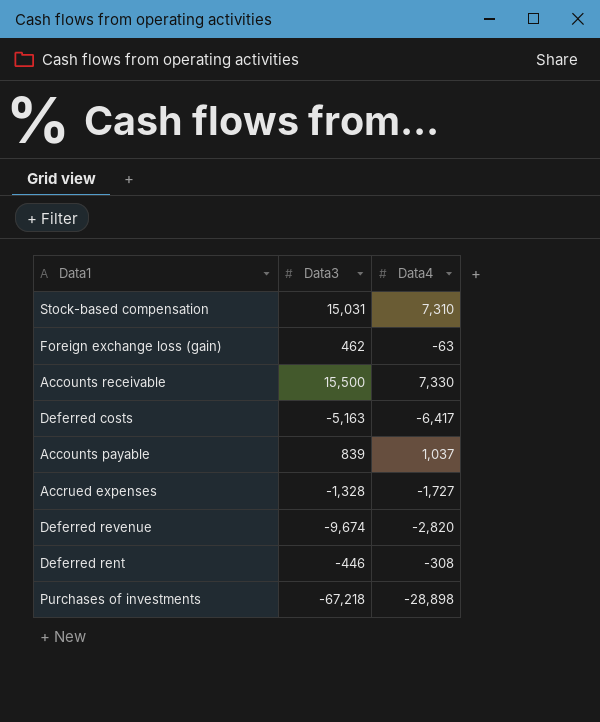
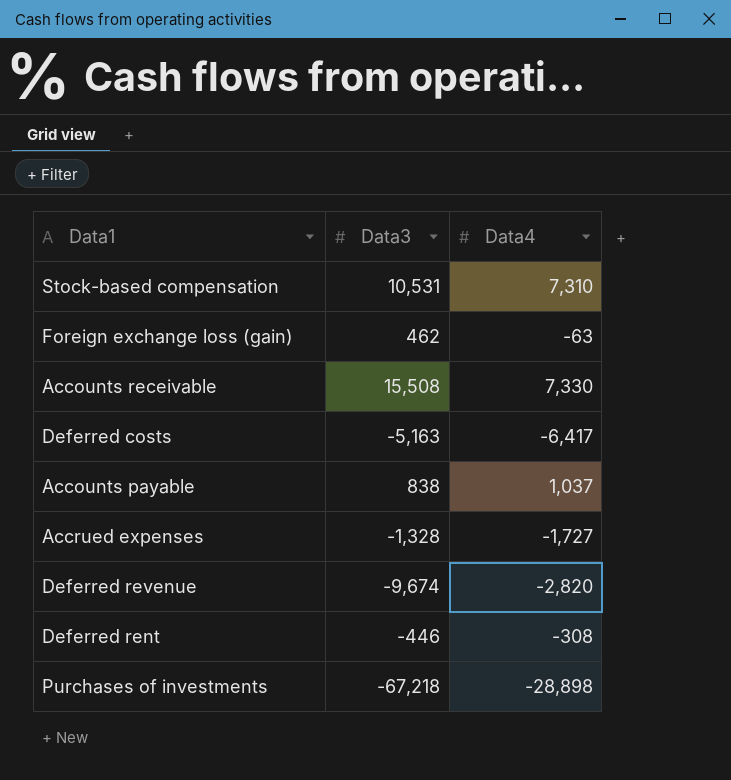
Stock-based compensation | Data3: 15,031 -> 10,531
Accounts receivable | Data3: 15,500 -> 15,508
Accounts payable | Data3: 839 -> 838

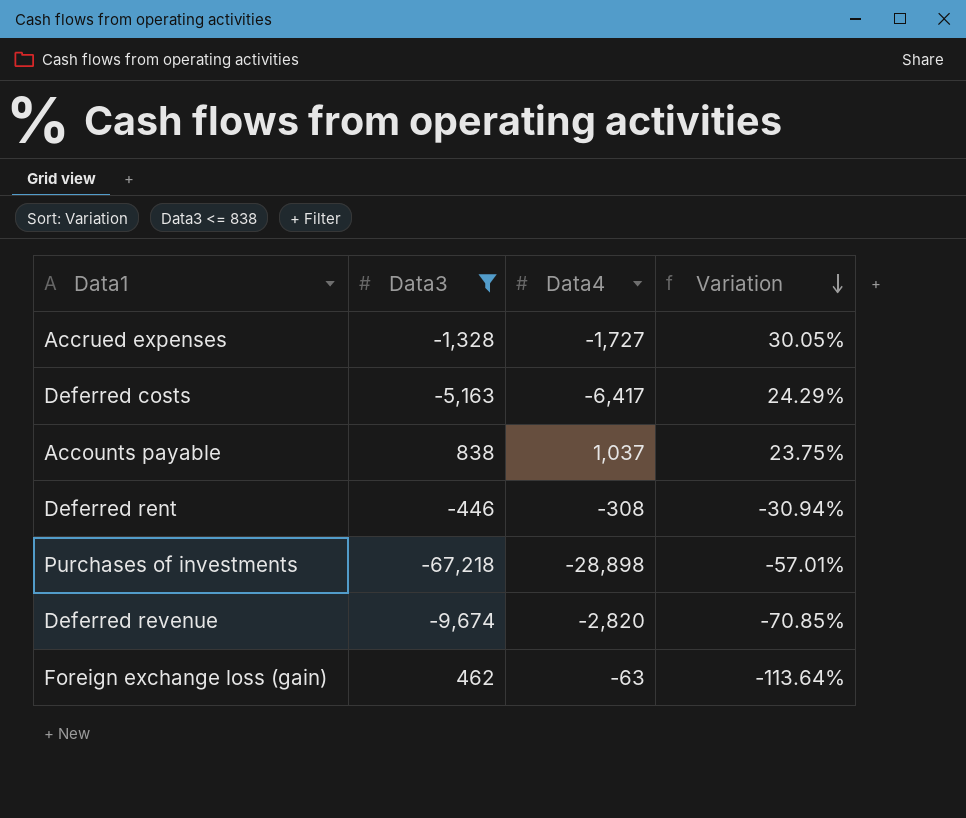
filter: none -> Data3 <= 838
row order: none -> Variation descending
column Variation | formula: none -> ([Data4] - [Data3]) / [Data3]

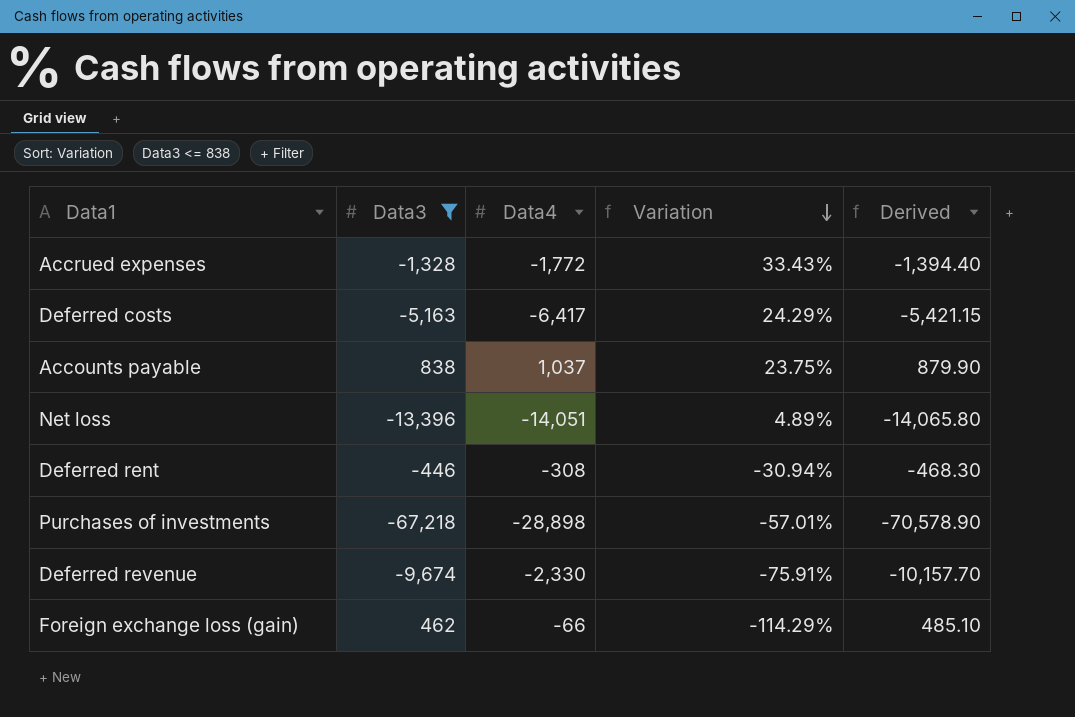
column Derived | formula: none -> [Data3] * 1.05
Accrued expenses | Data4: -1,727 -> -1,772
Accrued expenses | Variation: 30.05% -> 33.43%
row Net loss: none -> -13,396 | -14,051 | 4.89% | -14,065.80
Deferred revenue | Data4: -2,820 -> -2,330
Deferred revenue | Variation: -70.85% -> -75.91%
Foreign exchange loss (gain) | Data4: -63 -> -66
Foreign exchange loss (gain) | Variation: -113.64% -> -114.29%

